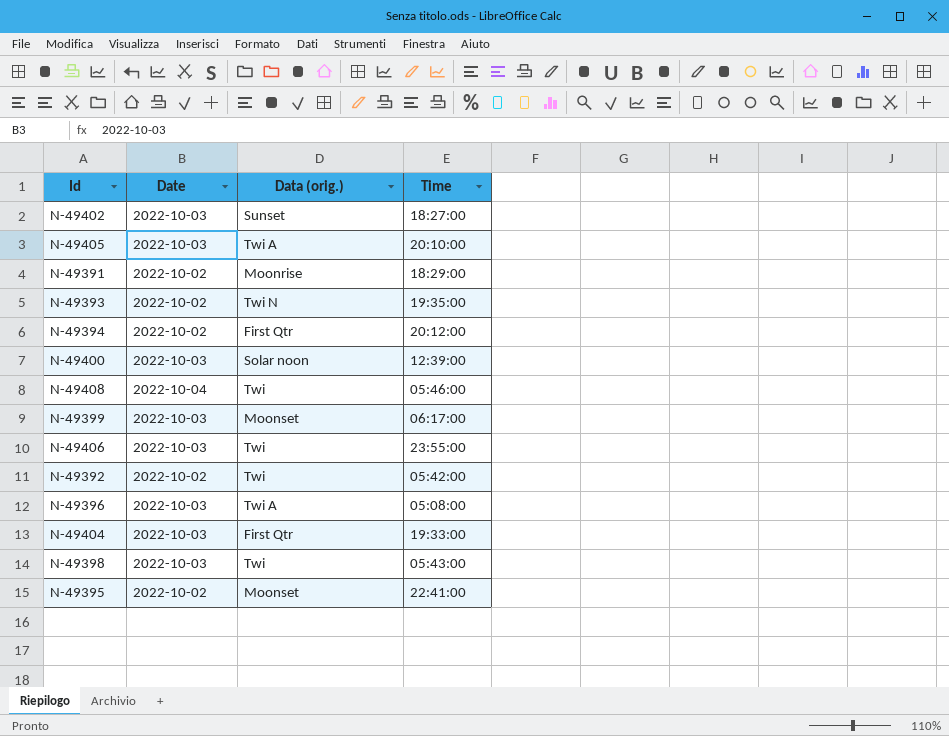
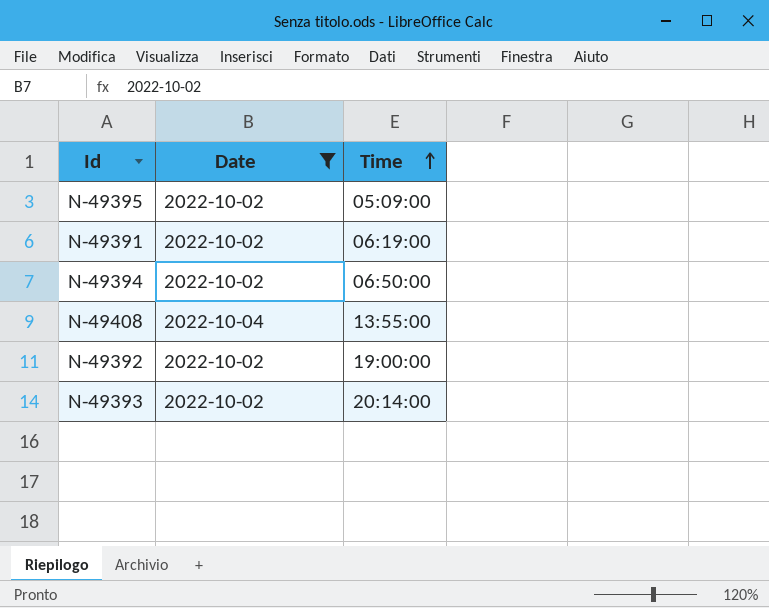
filter: none -> Date != 2022-10-03
row order: none -> Time ascending
column Data (orig.) | position: 3 -> none
N-49395 | Time: 22:41:00 -> 05:09:00
N-49391 | Time: 18:29:00 -> 06:19:00
N-49394 | Time: 20:12:00 -> 06:50:00
N-49408 | Time: 05:46:00 -> 13:55:00
N-49392 | Time: 05:42:00 -> 19:00:00
N-49393 | Time: 19:35:00 -> 20:14:00

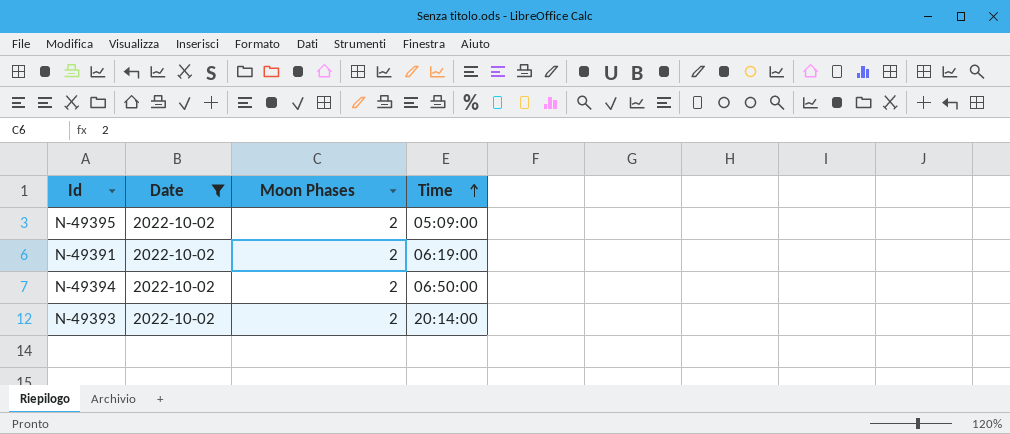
column Moon Phases | position: none -> 3
row N-49408: 2022-10-04 | 13:55:00 -> none
row N-49392: 2022-10-02 | 19:00:00 -> none

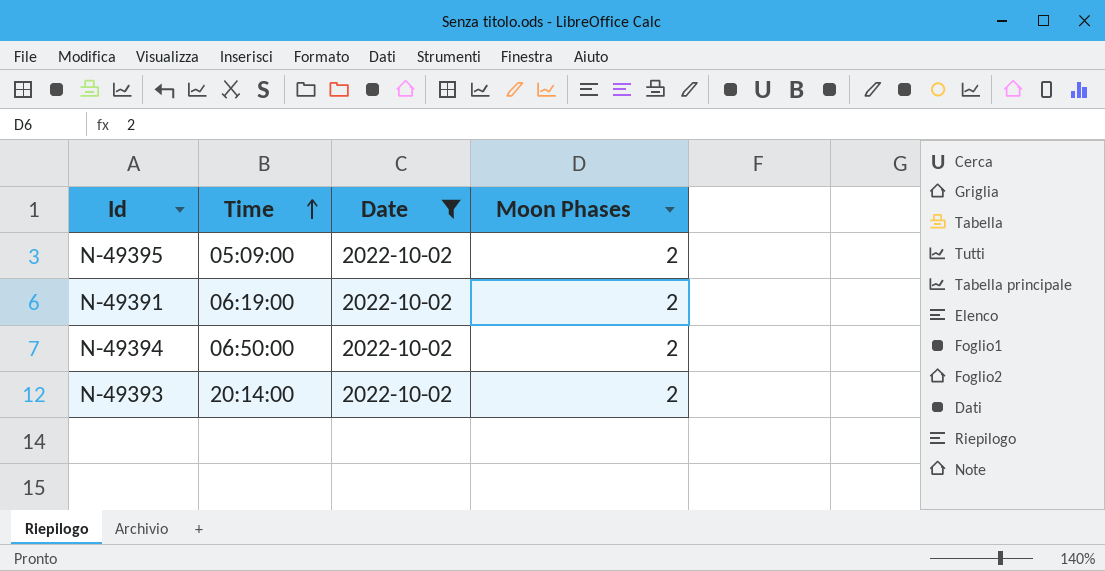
column Time | position: 4 -> 2

